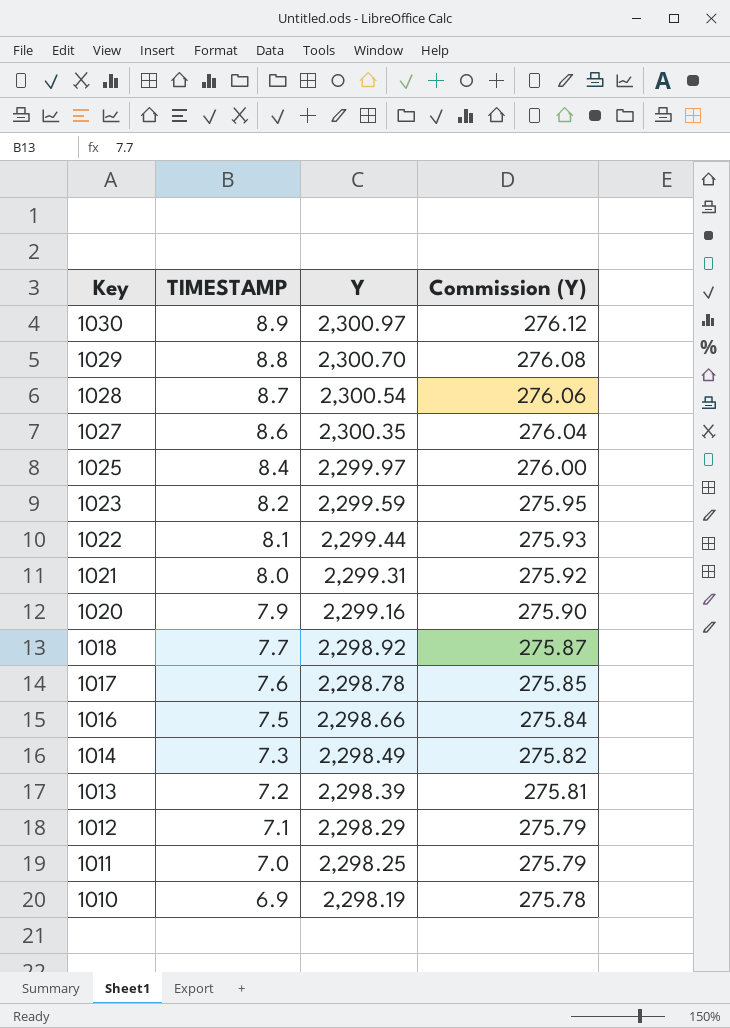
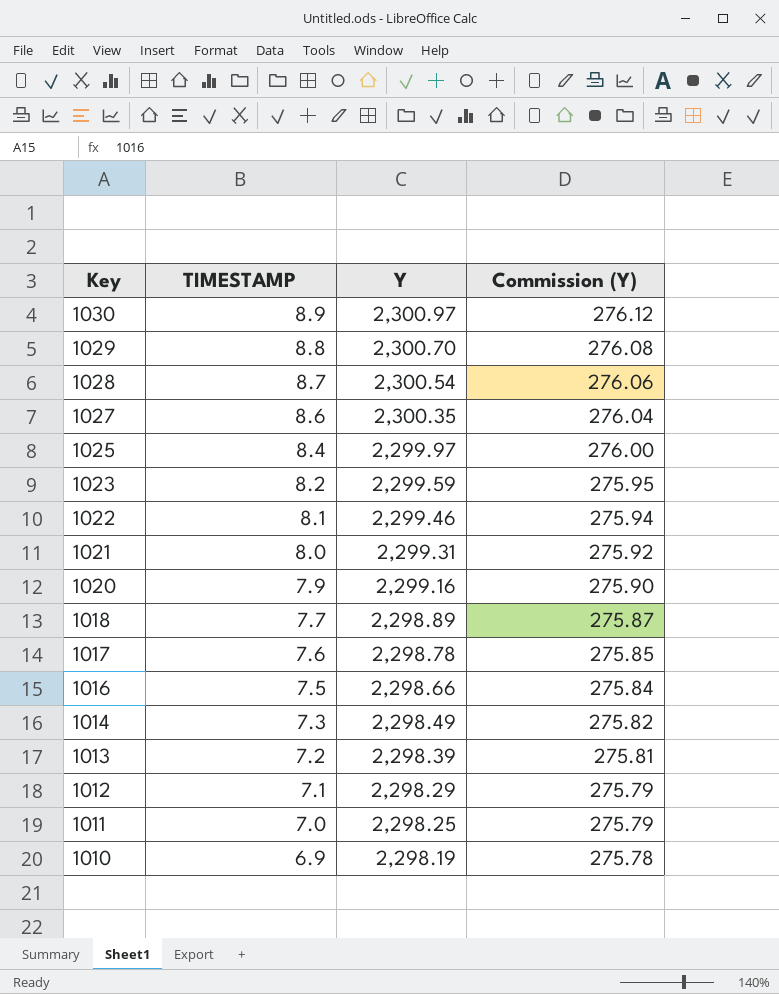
1022 | Y: 2,299.44 -> 2,299.46
1022 | Commission (Y): 275.93 -> 275.94
1018 | Y: 2,298.92 -> 2,298.89

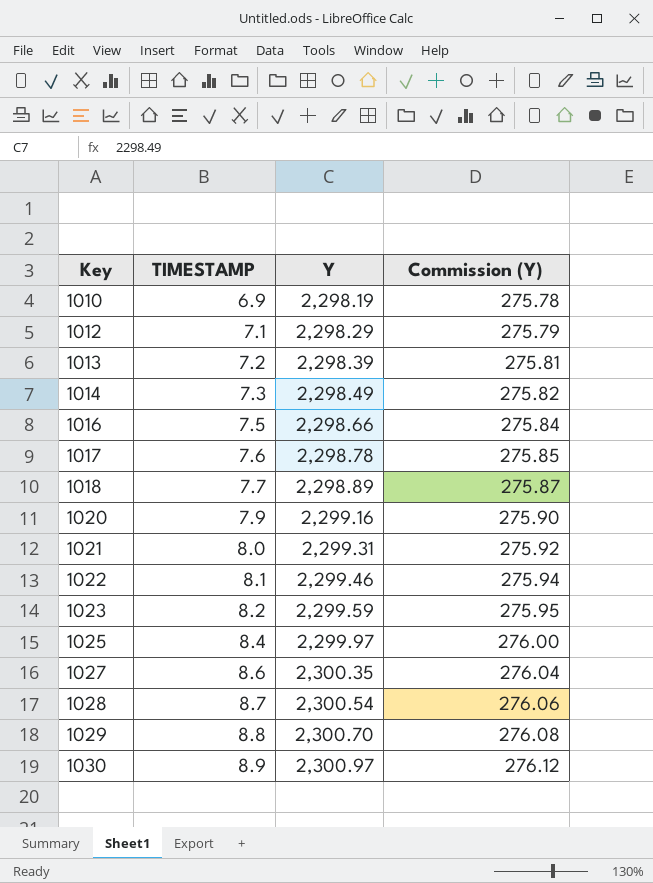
row order: Key descending -> Key ascending
row 1011: 7.0 | 2,298.25 | 275.79 -> none

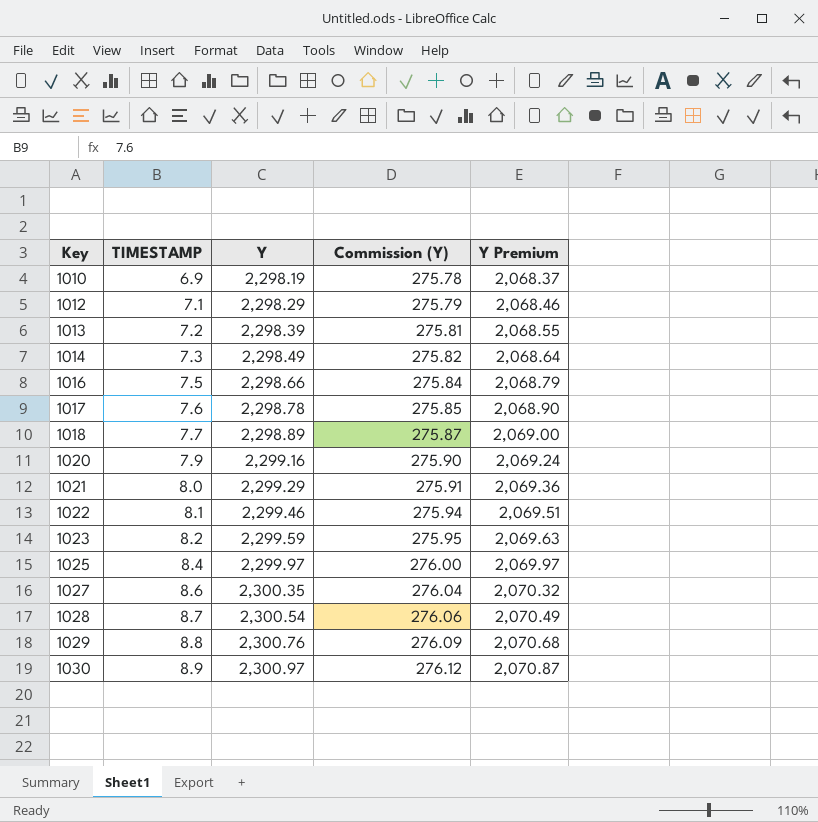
column Y Premium | formula: none -> [Y] * 0.9
1021 | Y: 2,299.31 -> 2,299.29
1021 | Commission (Y): 275.92 -> 275.91
1029 | Y: 2,300.70 -> 2,300.76
1029 | Commission (Y): 276.08 -> 276.09

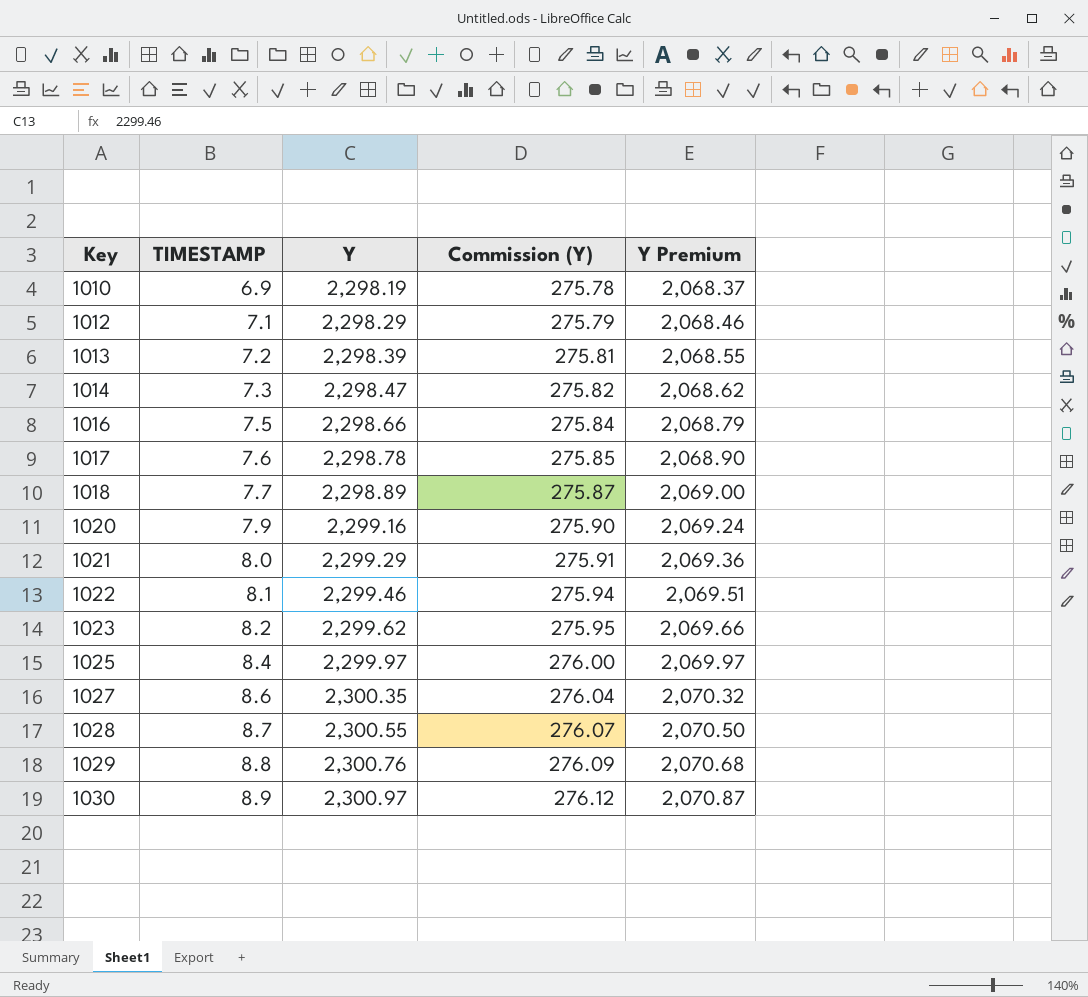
1014 | Y: 2,298.49 -> 2,298.47
1014 | Y Premium: 2,068.64 -> 2,068.62
1023 | Y: 2,299.59 -> 2,299.62
1023 | Y Premium: 2,069.63 -> 2,069.66
1028 | Y: 2,300.54 -> 2,300.55
1028 | Commission (Y): 276.06 -> 276.07
1028 | Y Premium: 2,070.49 -> 2,070.50

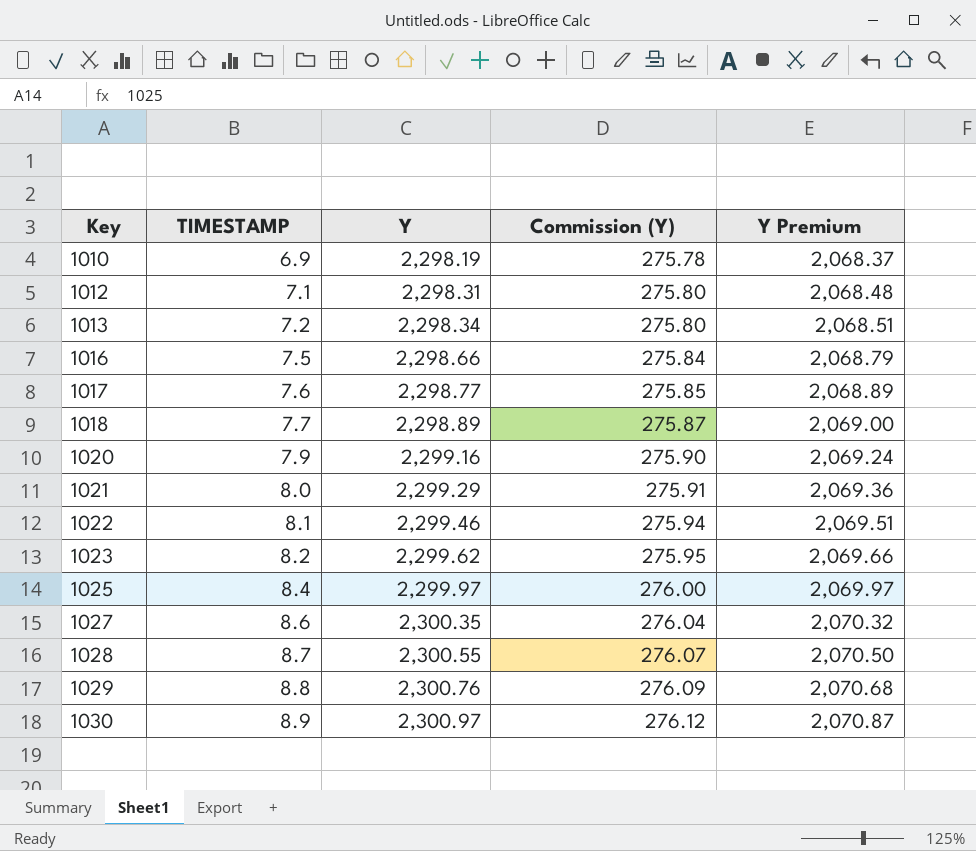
row 1014: 7.3 | 2,298.47 | 275.82 | 2,068.62 -> none
1012 | Y: 2,298.29 -> 2,298.31
1012 | Commission (Y): 275.79 -> 275.80
1012 | Y Premium: 2,068.46 -> 2,068.48
1013 | Y: 2,298.39 -> 2,298.34
1013 | Commission (Y): 275.81 -> 275.80
1013 | Y Premium: 2,068.55 -> 2,068.51
1017 | Y: 2,298.78 -> 2,298.77
1017 | Y Premium: 2,068.90 -> 2,068.89

